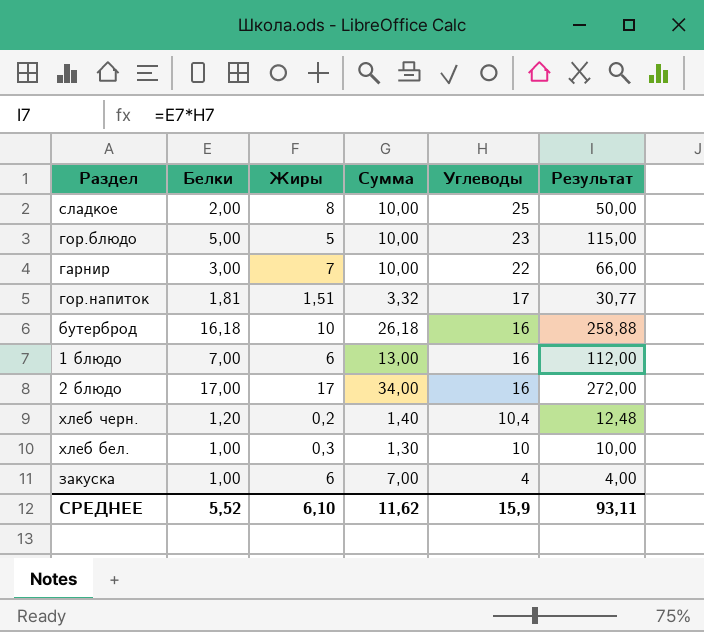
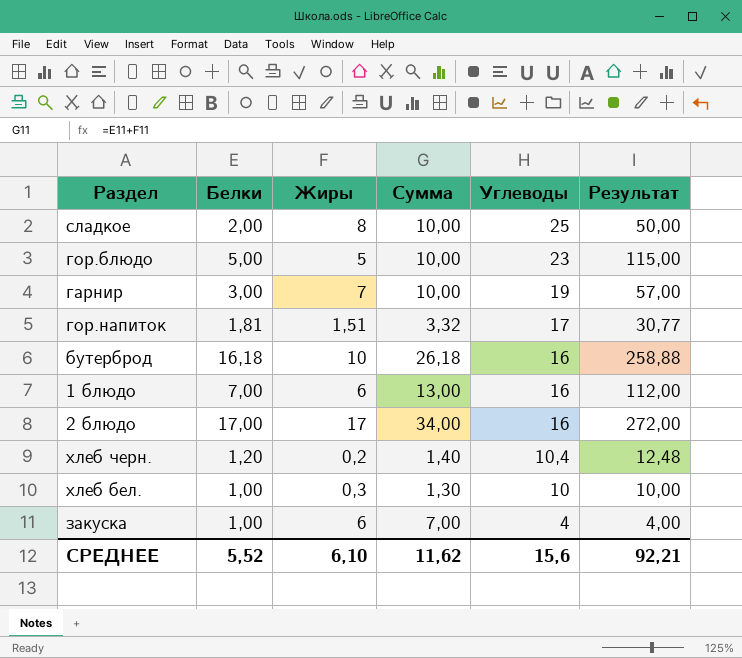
гарнир | Углеводы: 22 -> 19
гарнир | Результат: 66,00 -> 57,00
СРЕДНЕЕ | Углеводы: 15,9 -> 15,6
СРЕДНЕЕ | Результат: 93,11 -> 92,21

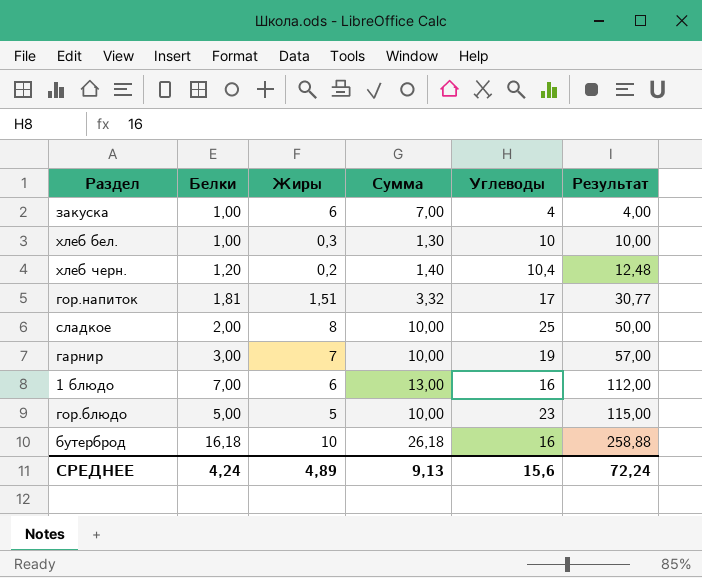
row order: Углеводы descending -> Результат ascending
row 2 блюдо: 17,00 | 17 | 34,00 | 16 | 272,00 -> none
СРЕДНЕЕ | Белки: 5,52 -> 4,24
СРЕДНЕЕ | Жиры: 6,10 -> 4,89
СРЕДНЕЕ | Сумма: 11,62 -> 9,13
СРЕДНЕЕ | Результат: 92,21 -> 72,24

